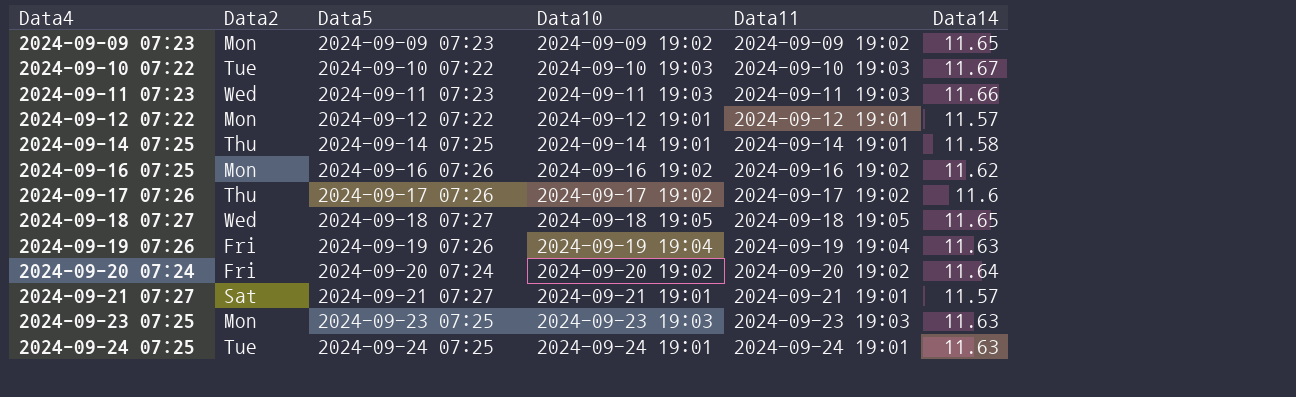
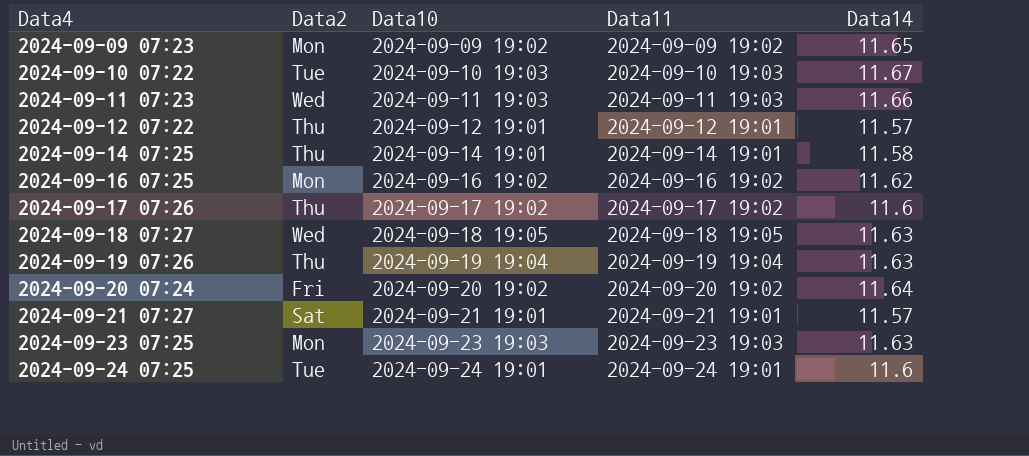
column Data5 | position: 3 -> none
2024-09-12 07:22 | Data2: Mon -> Thu
2024-09-18 07:27 | Data14: 11.65 -> 11.63
2024-09-19 07:26 | Data2: Fri -> Thu
2024-09-24 07:25 | Data14: 11.63 -> 11.6

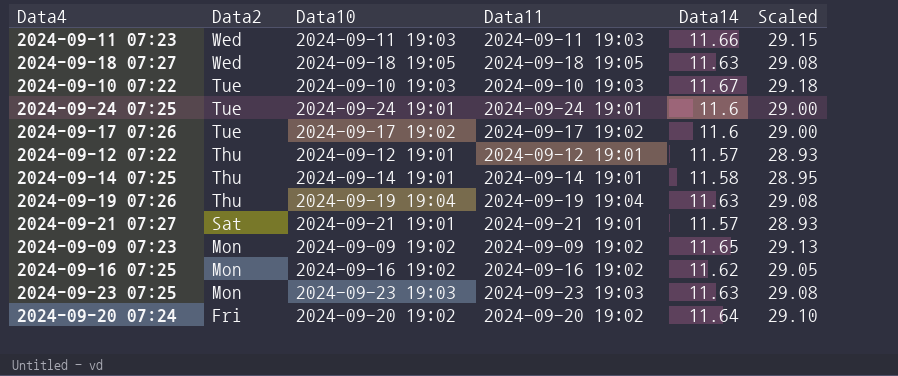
row order: Data4 ascending -> Data2 descending
column Scaled | formula: none -> [Data14] * 2.5
2024-09-17 07:26 | Data2: Thu -> Tue

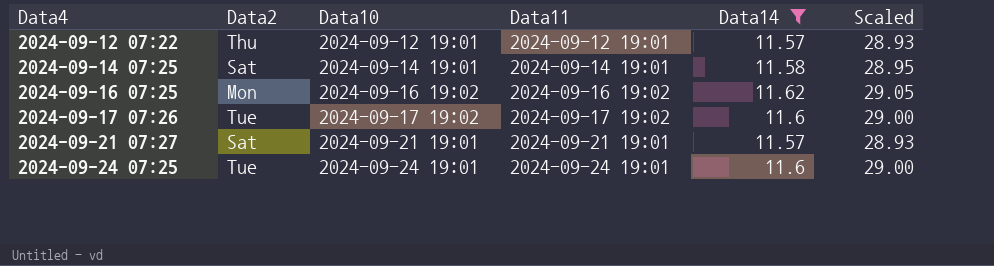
filter: none -> Data14 <= 11.62
row order: Data2 descending -> Data4 ascending
2024-09-14 07:25 | Data2: Thu -> Sat

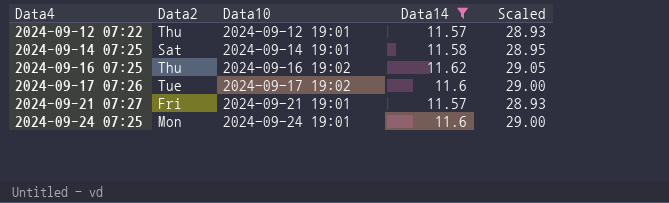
column Data11 | position: 4 -> none
2024-09-16 07:25 | Data2: Mon -> Thu
2024-09-21 07:27 | Data2: Sat -> Fri
2024-09-24 07:25 | Data2: Tue -> Mon

